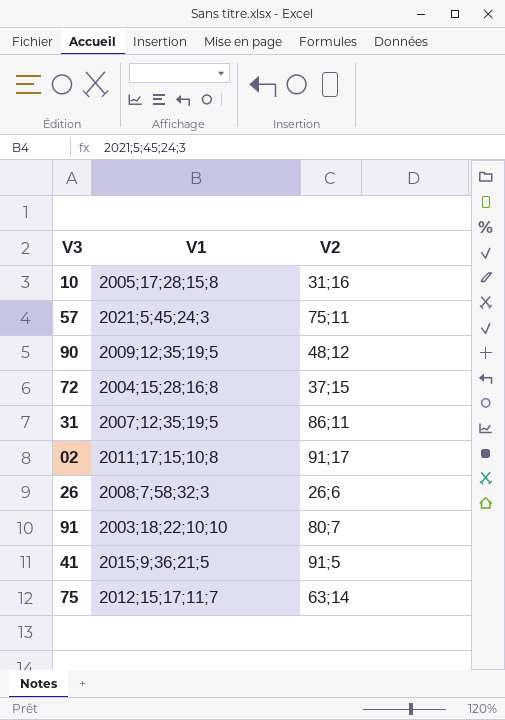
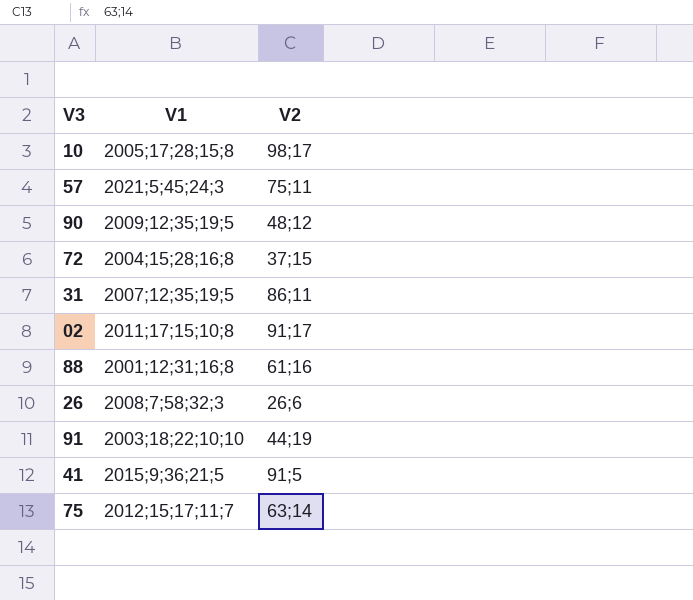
10 | V2: 31;16 -> 98;17
row 88: none -> 2001;12;31;16;8 | 61;16
91 | V2: 80;7 -> 44;19

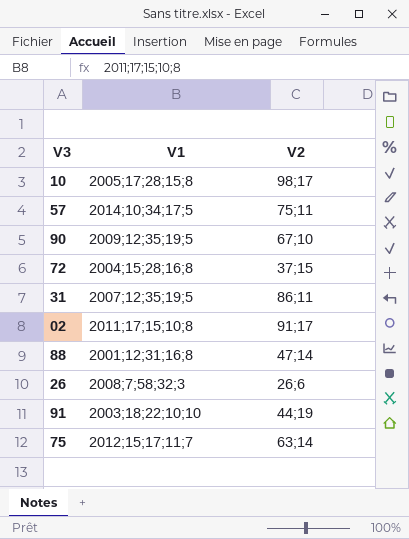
row 41: 2015;9;36;21;5 | 91;5 -> none
57 | V1: 2021;5;45;24;3 -> 2014;10;34;17;5
90 | V2: 48;12 -> 67;10
88 | V2: 61;16 -> 47;14

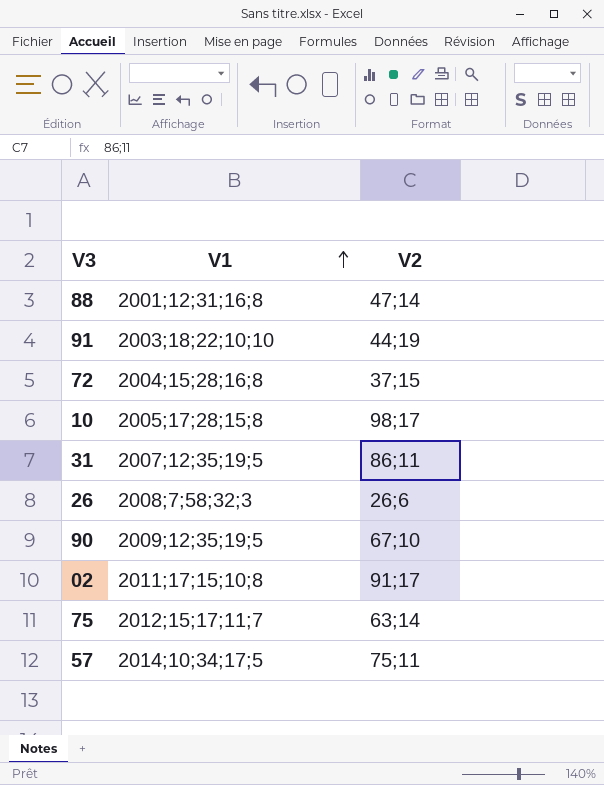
row order: none -> V1 ascending

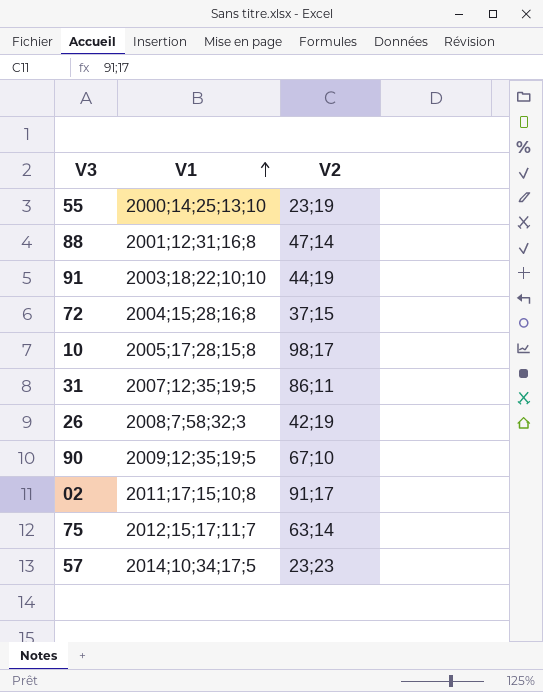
row 55: none -> 2000;14;25;13;10 | 23;19
26 | V2: 26;6 -> 42;19
57 | V2: 75;11 -> 23;23

